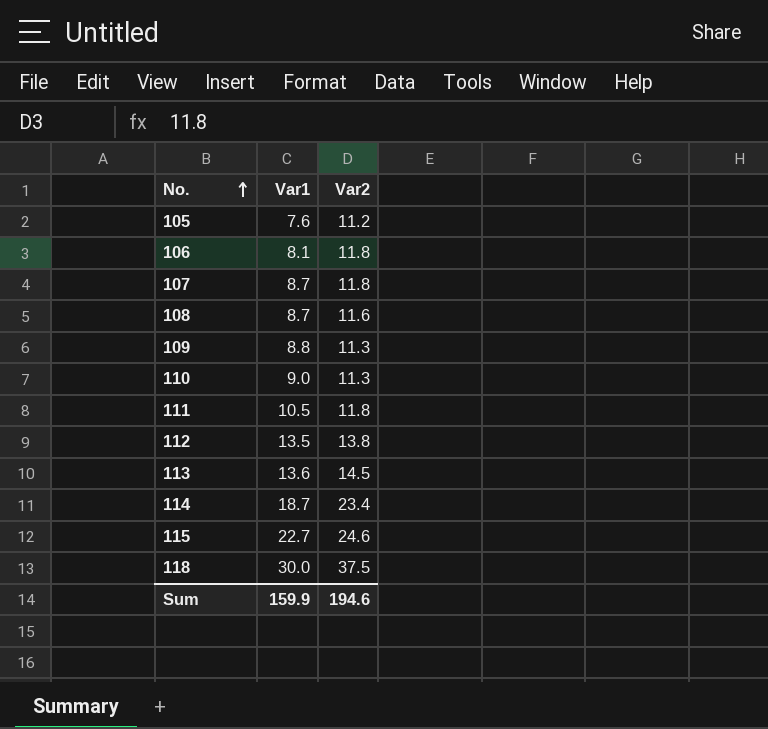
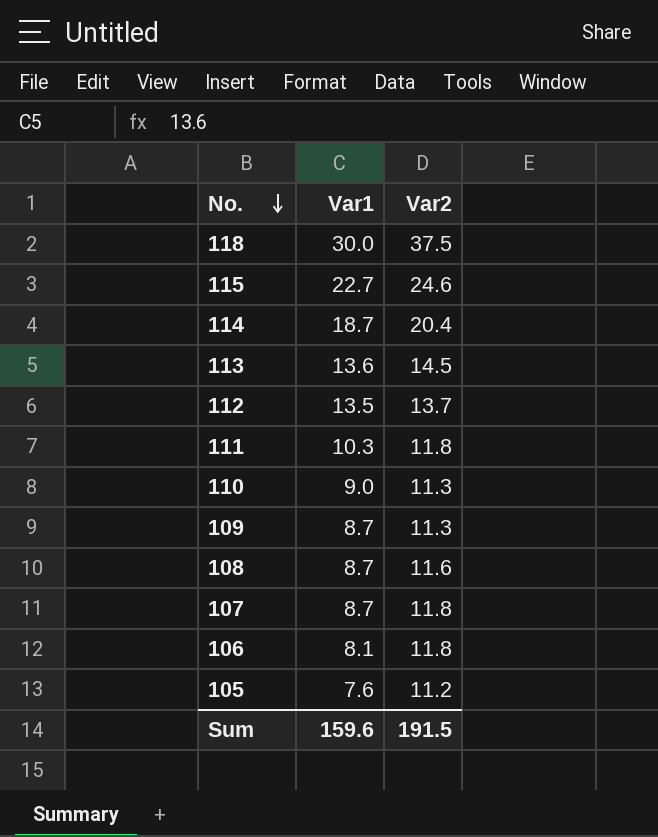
row order: No. ascending -> No. descending
114 | Var2: 23.4 -> 20.4
112 | Var2: 13.8 -> 13.7
111 | Var1: 10.5 -> 10.3
109 | Var1: 8.8 -> 8.7
Sum | Var1: 159.9 -> 159.6
Sum | Var2: 194.6 -> 191.5

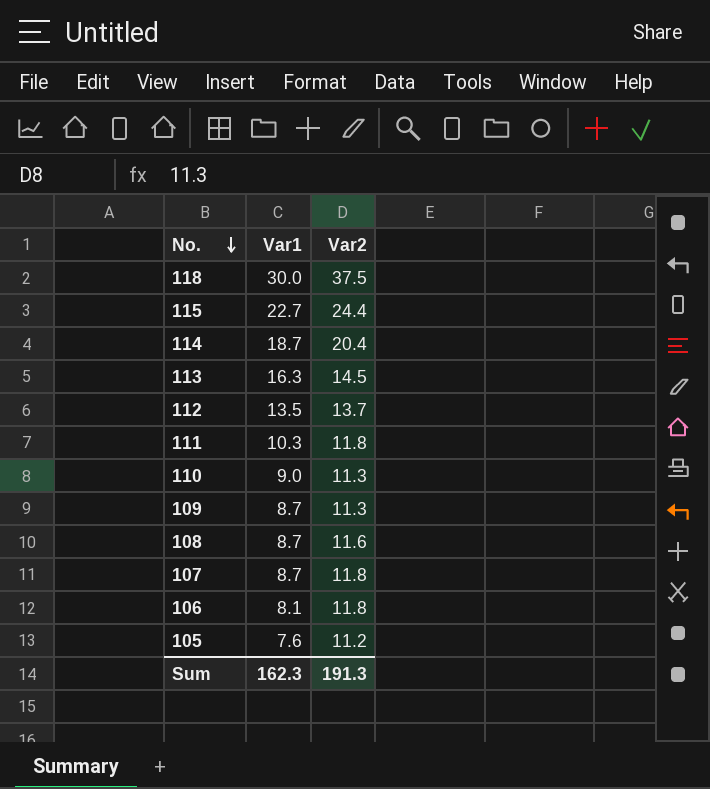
115 | Var2: 24.6 -> 24.4
113 | Var1: 13.6 -> 16.3
Sum | Var1: 159.6 -> 162.3
Sum | Var2: 191.5 -> 191.3

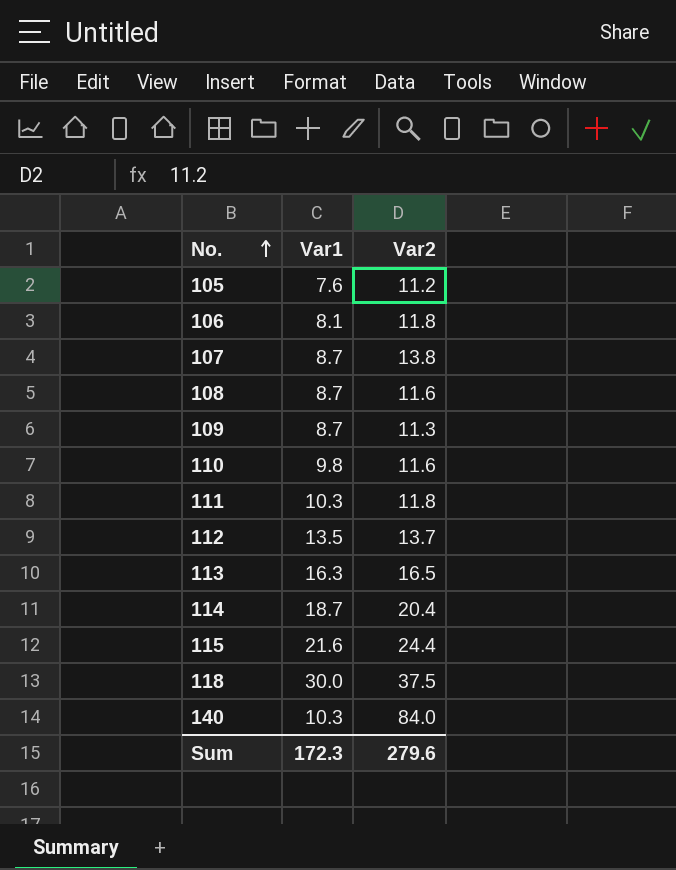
row order: No. descending -> No. ascending
107 | Var2: 11.8 -> 13.8
110 | Var1: 9.0 -> 9.8
110 | Var2: 11.3 -> 11.6
113 | Var2: 14.5 -> 16.5
115 | Var1: 22.7 -> 21.6
row 140: none -> 10.3 | 84.0
Sum | Var1: 162.3 -> 172.3
Sum | Var2: 191.3 -> 279.6

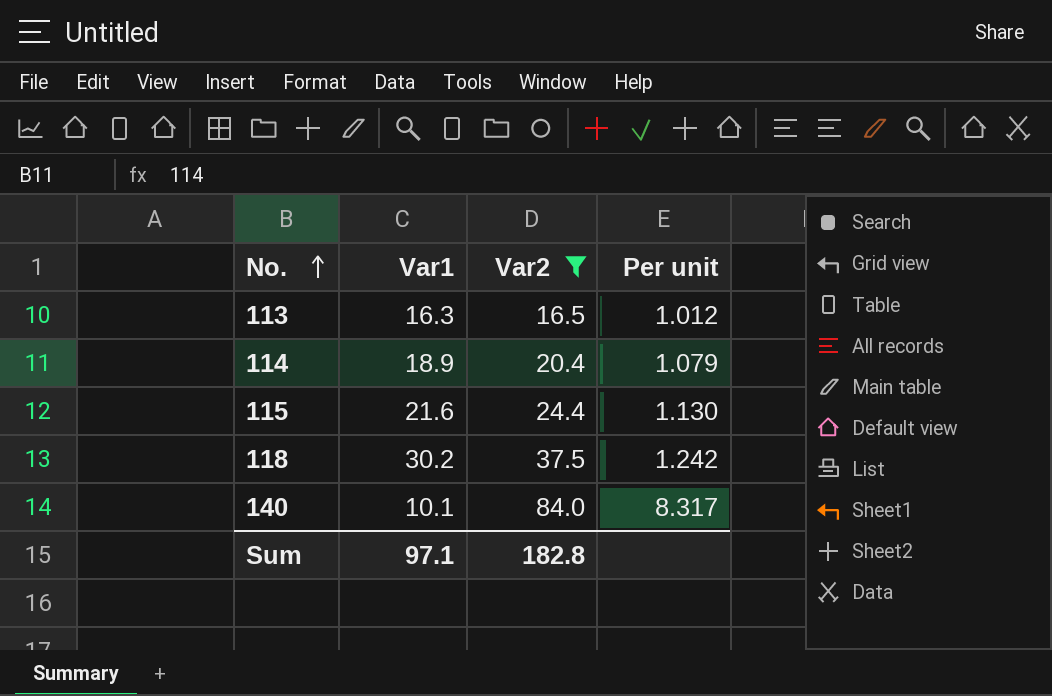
filter: none -> Var2 >= 16.5
column Per unit | formula: none -> [Var2] / [Var1]
114 | Var1: 18.7 -> 18.9
118 | Var1: 30.0 -> 30.2
140 | Var1: 10.3 -> 10.1
Sum | Var1: 172.3 -> 97.1
Sum | Var2: 279.6 -> 182.8

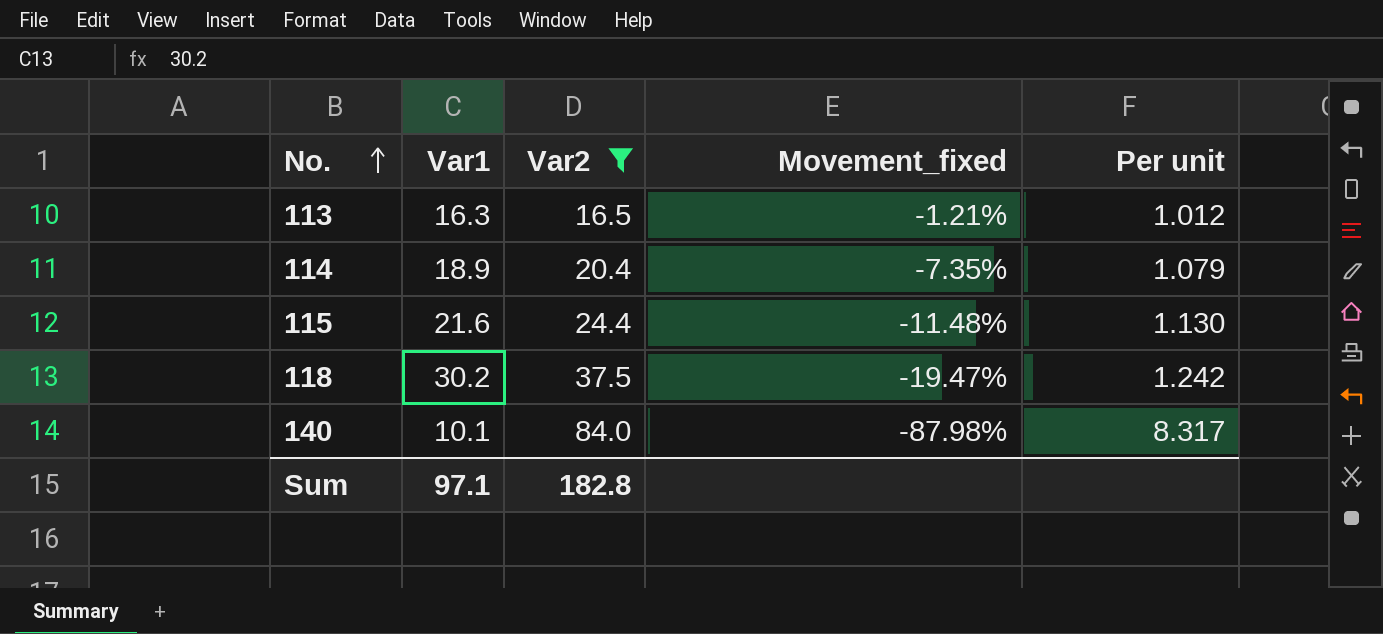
column Movement_fixed | formula: none -> ([Var1] - [Var2]) / [Var2]

